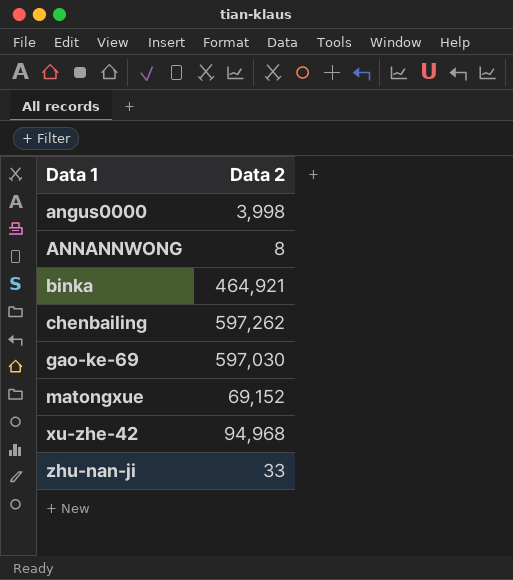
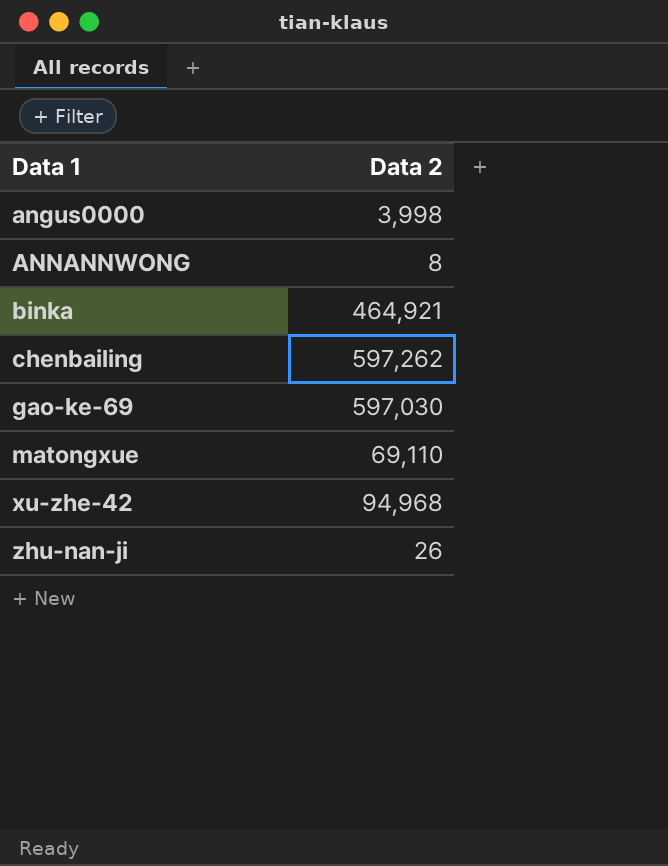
matongxue | Data 2: 69,152 -> 69,110
zhu-nan-ji | Data 2: 33 -> 26

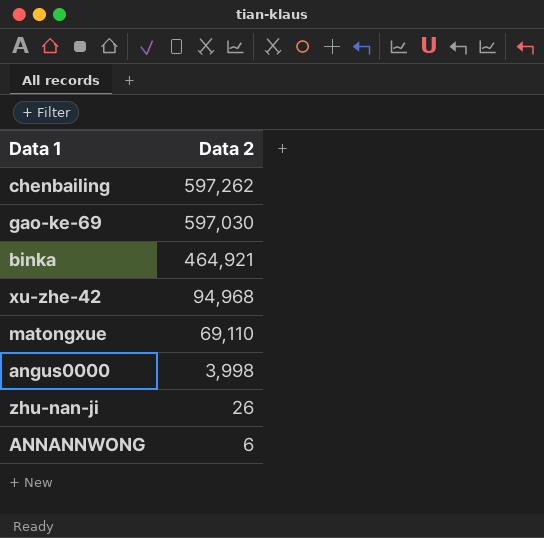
row order: Data 1 ascending -> Data 2 descending
ANNANNWONG | Data 2: 8 -> 6

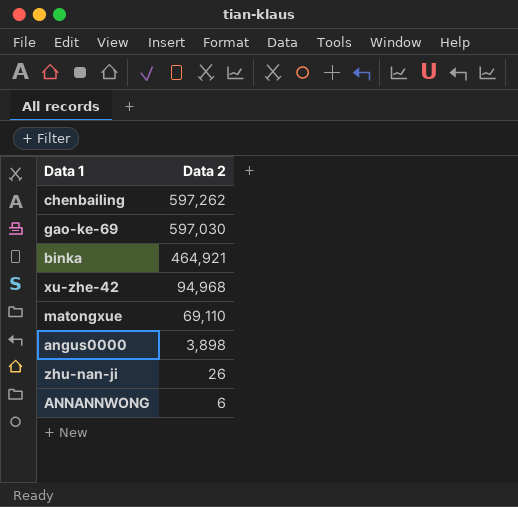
angus0000 | Data 2: 3,998 -> 3,898

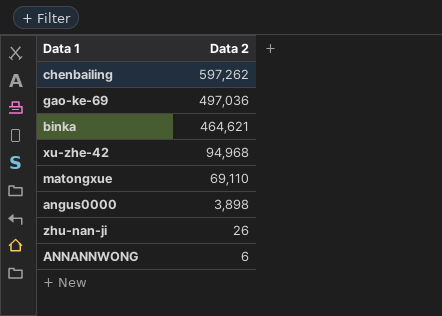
gao-ke-69 | Data 2: 597,030 -> 497,036
binka | Data 2: 464,921 -> 464,621

